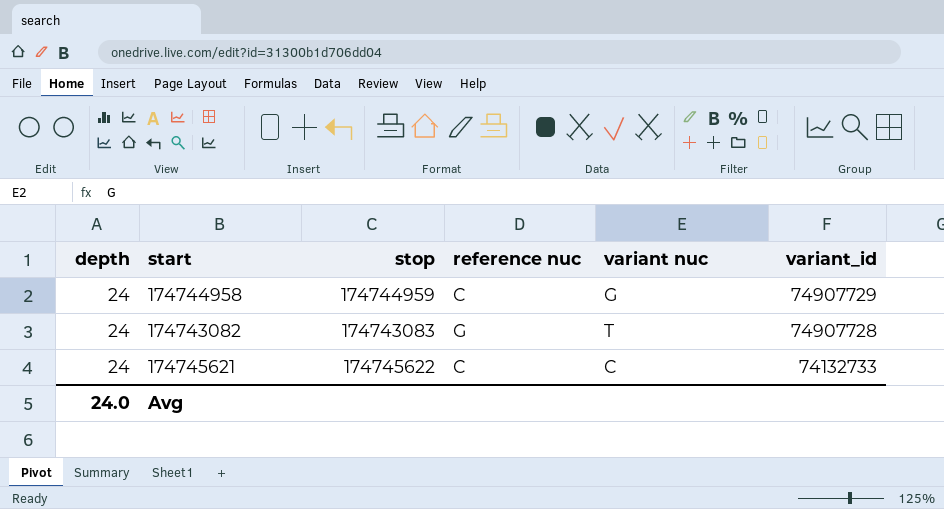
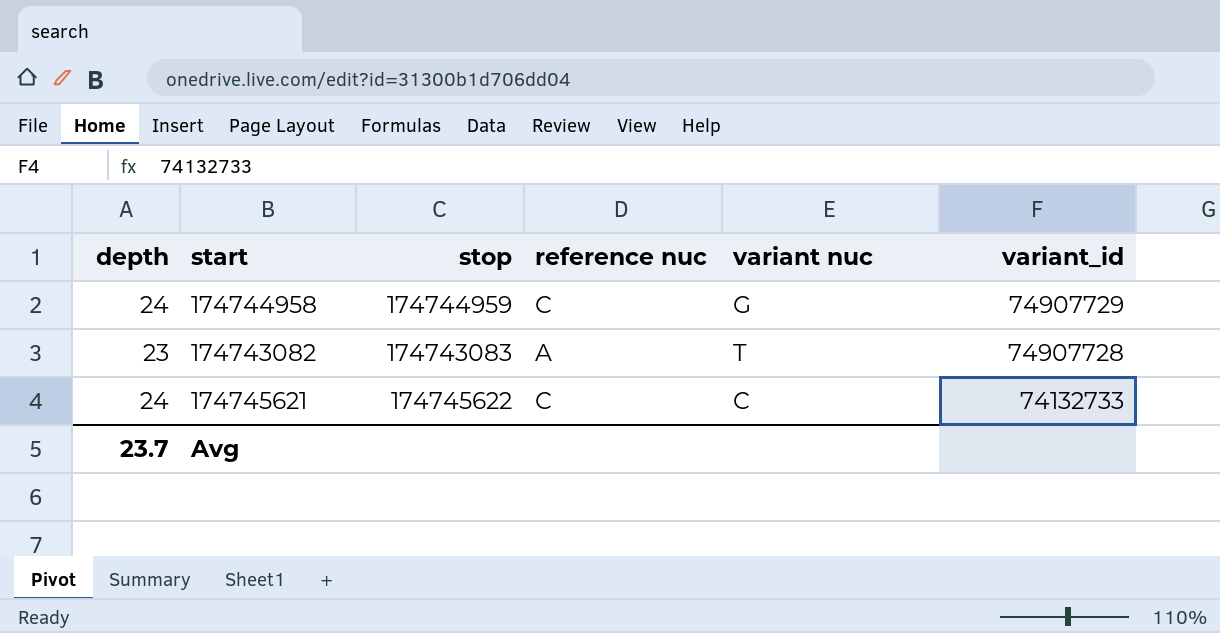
174743082 | depth: 24 -> 23
174743082 | reference nuc: G -> A
Avg | depth: 24.0 -> 23.7

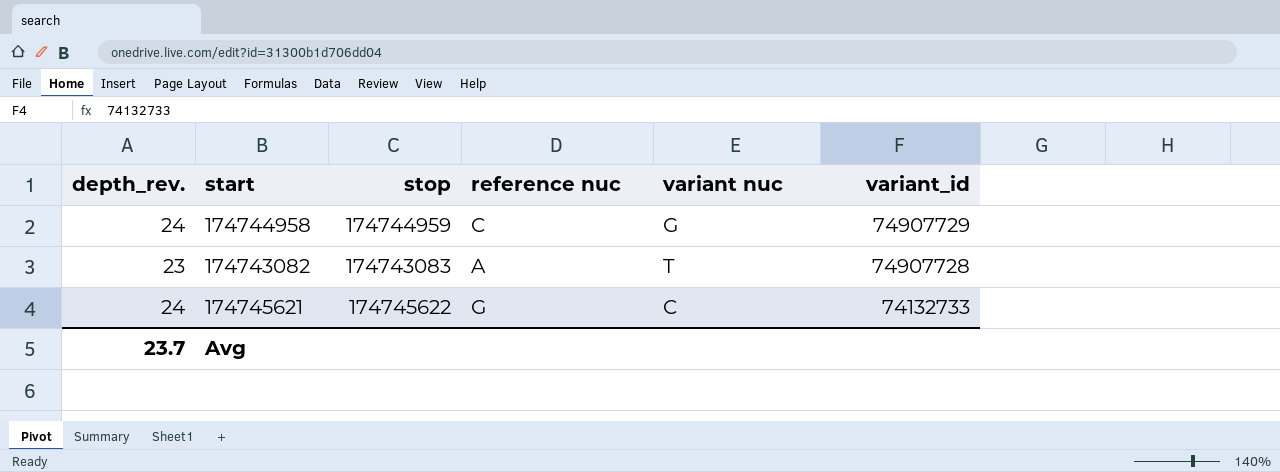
column name: depth -> depth_rev.
174745621 | reference nuc: C -> G

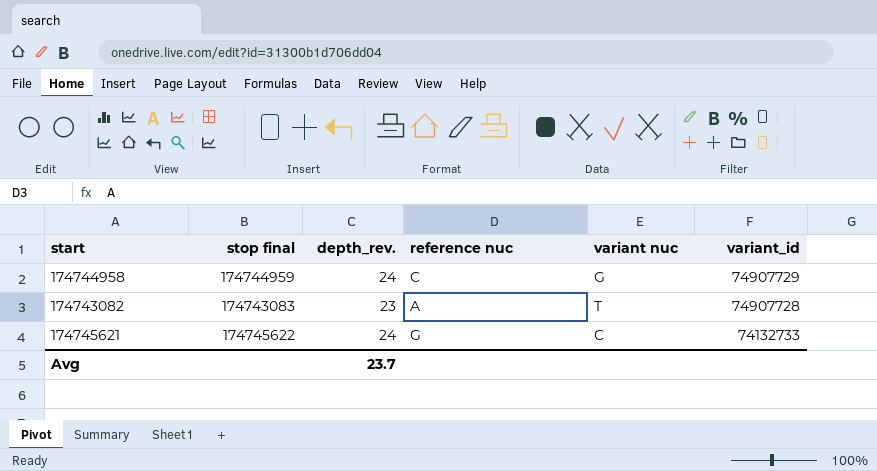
column name: stop -> stop final
column depth_rev. | position: 1 -> 3

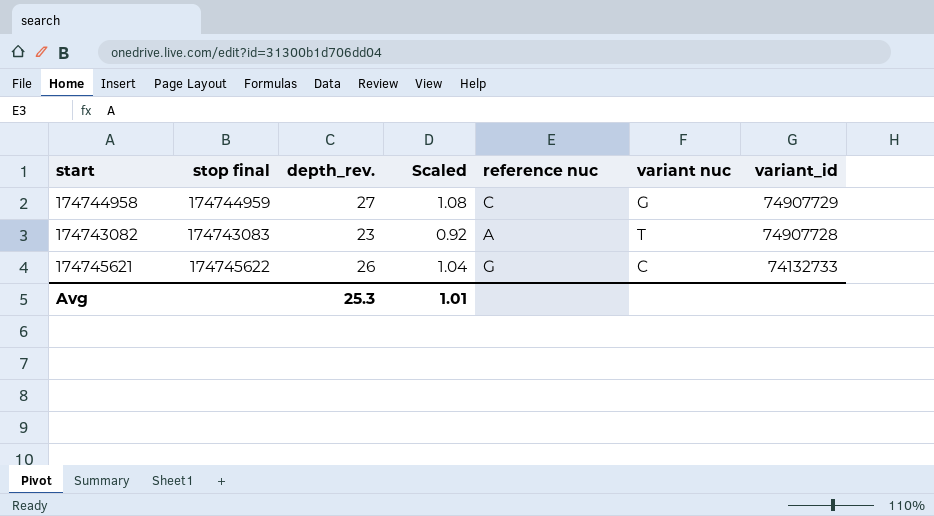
column Scaled | formula: none -> [depth_rev.] * 0.04
174744958 | depth_rev.: 24 -> 27
174745621 | depth_rev.: 24 -> 26
Avg | depth_rev.: 23.7 -> 25.3

